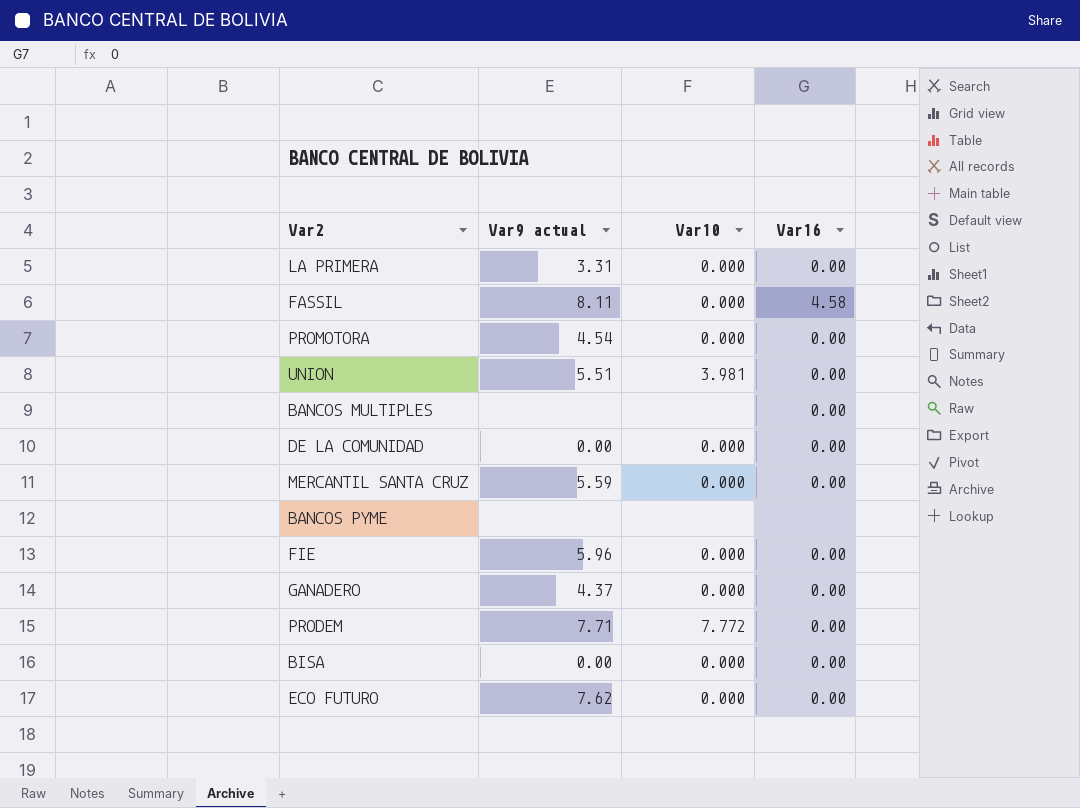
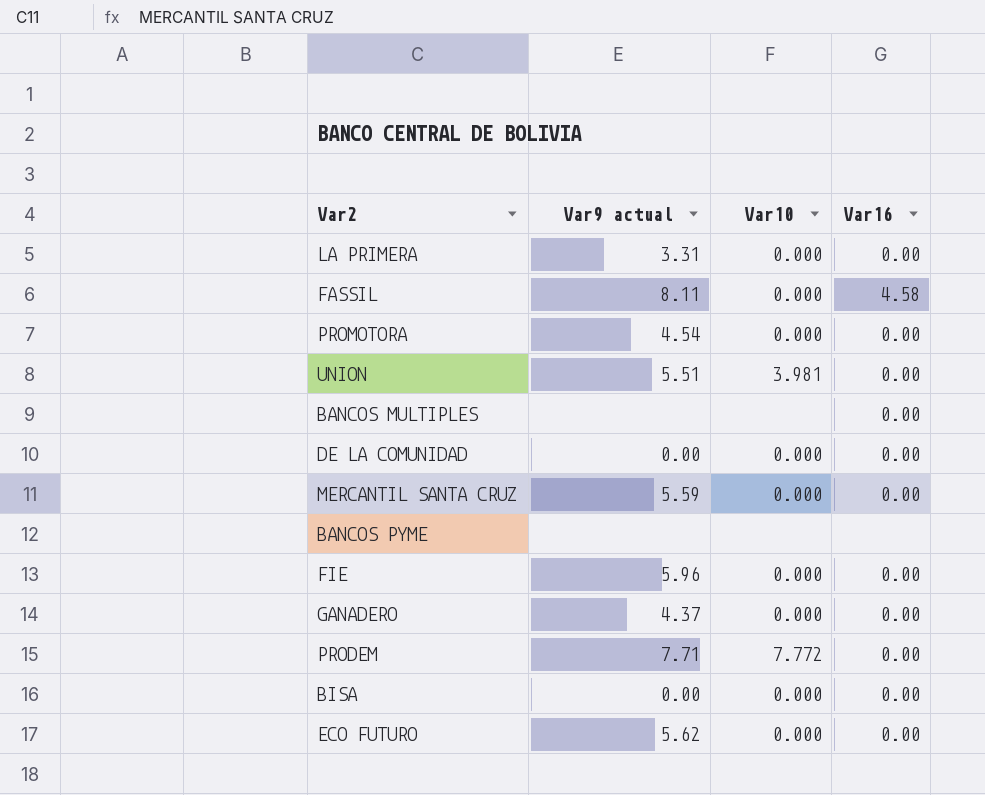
ECO FUTURO | Var9 actual: 7.62 -> 5.62

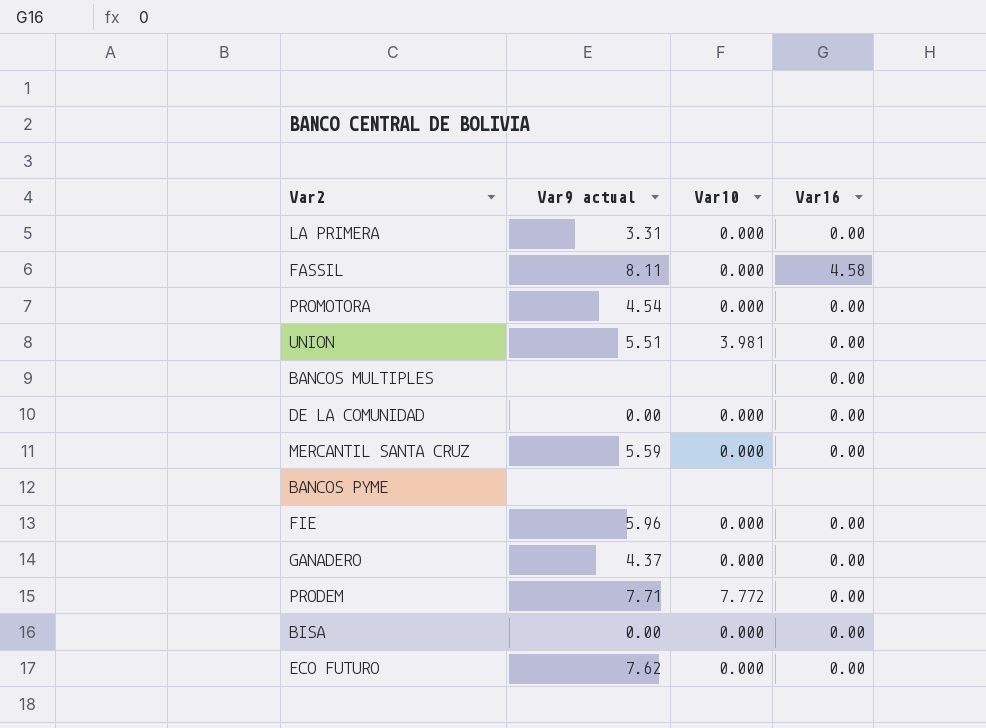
ECO FUTURO | Var9 actual: 5.62 -> 7.62

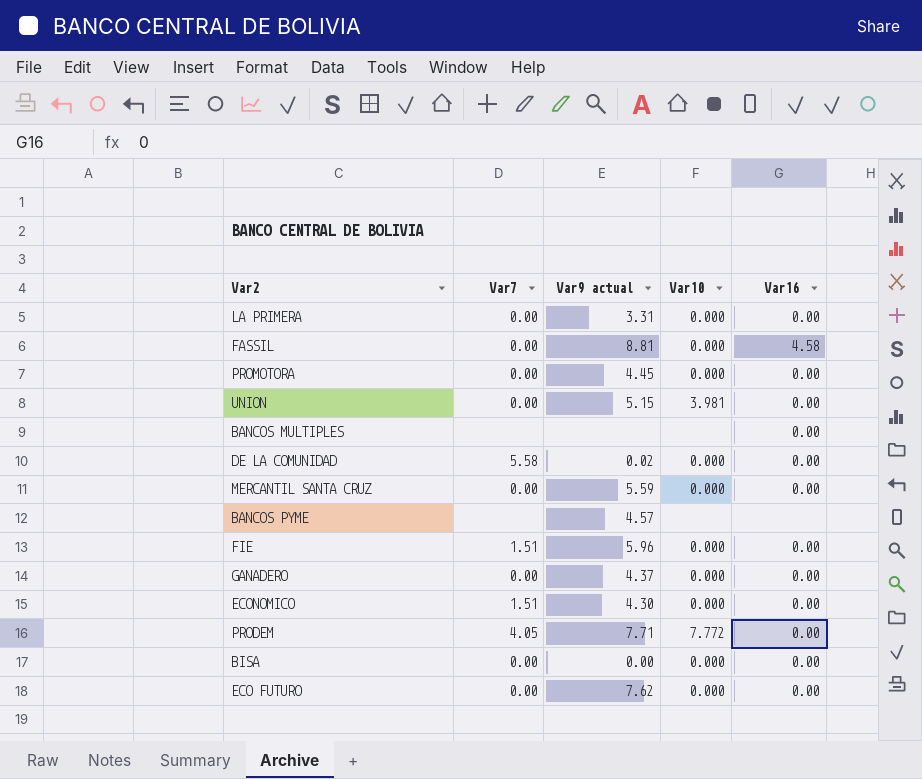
column Var7 | position: none -> 2
FASSIL | Var9 actual: 8.11 -> 8.81
PROMOTORA | Var9 actual: 4.54 -> 4.45
UNION | Var9 actual: 5.51 -> 5.15
DE LA COMUNIDAD | Var9 actual: 0.00 -> 0.02
BANCOS PYME | Var9 actual: none -> 4.57
row ECONOMICO: none -> 1.51 | 4.30 | 0.000 | 0.00

